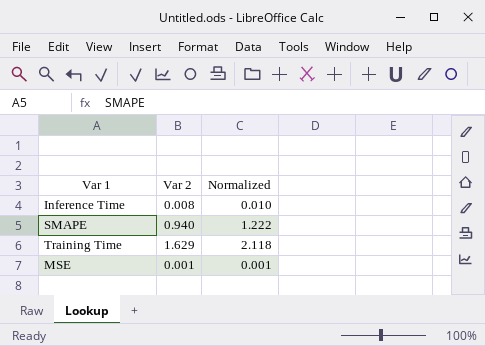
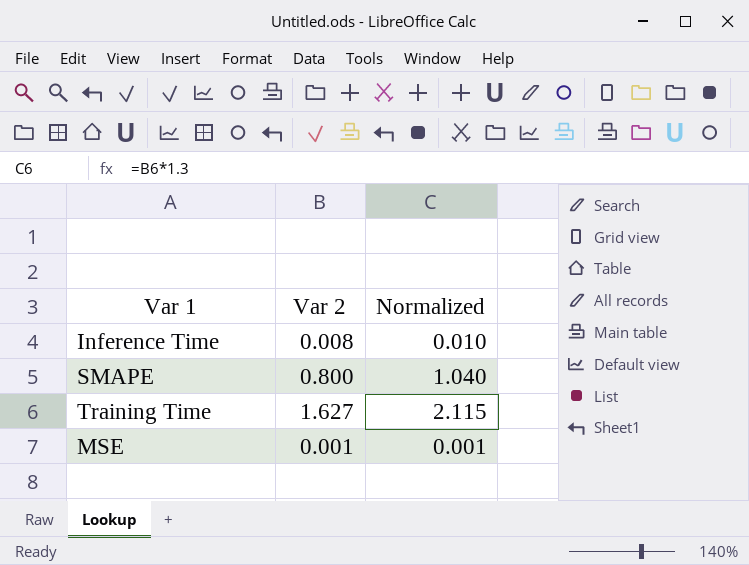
SMAPE | Var 2: 0.940 -> 0.800
SMAPE | Normalized: 1.222 -> 1.040
Training Time | Var 2: 1.629 -> 1.627
Training Time | Normalized: 2.118 -> 2.115

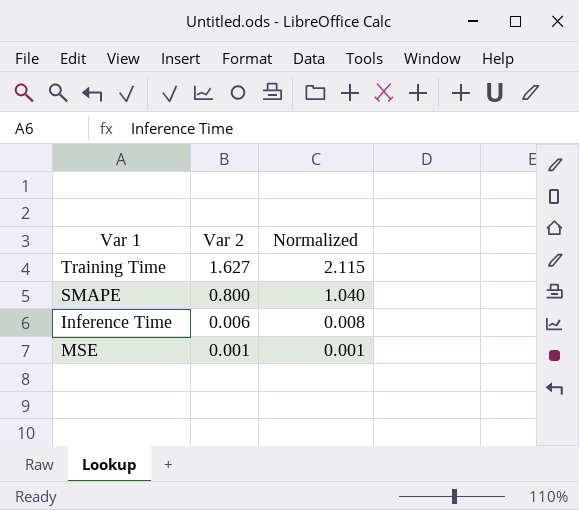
row order: none -> Var 2 descending
Inference Time | Var 2: 0.008 -> 0.006
Inference Time | Normalized: 0.010 -> 0.008

